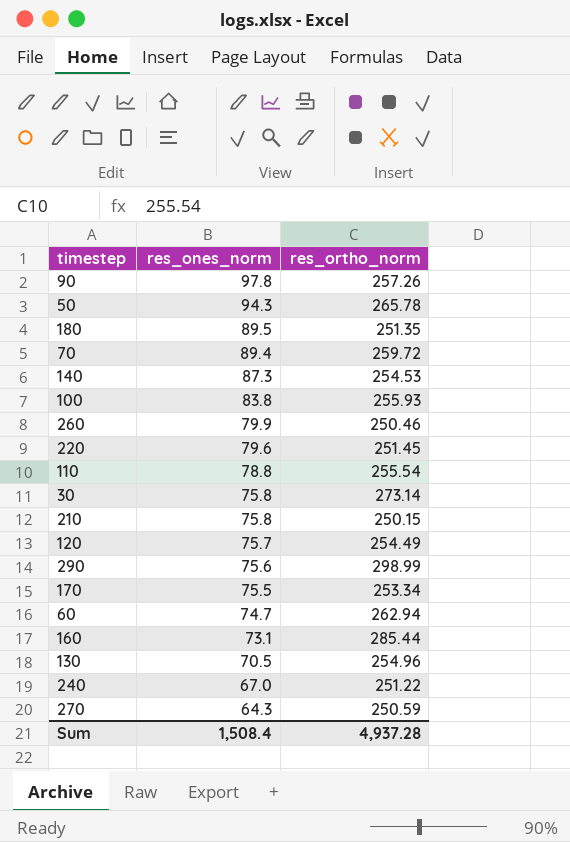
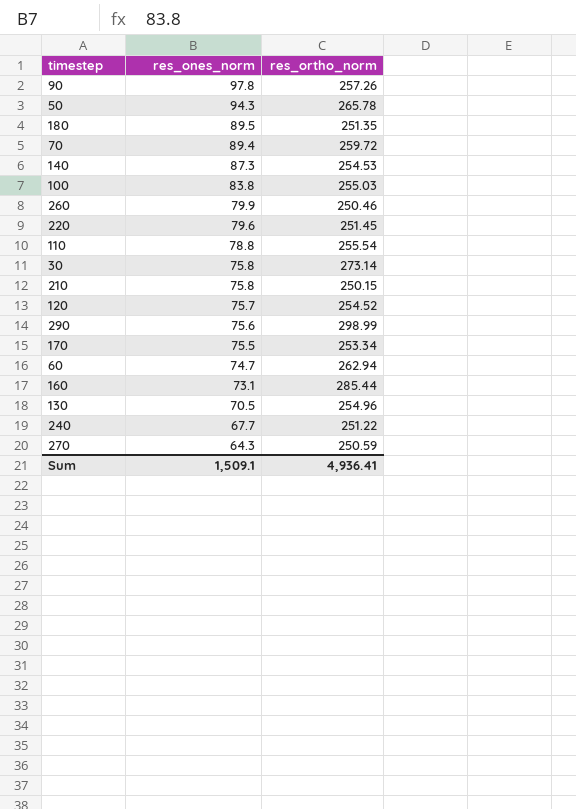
100 | res_ortho_norm: 255.93 -> 255.03
120 | res_ortho_norm: 254.49 -> 254.52
240 | res_ones_norm: 67.0 -> 67.7
Sum | res_ones_norm: 1,508.4 -> 1,509.1
Sum | res_ortho_norm: 4,937.28 -> 4,936.41

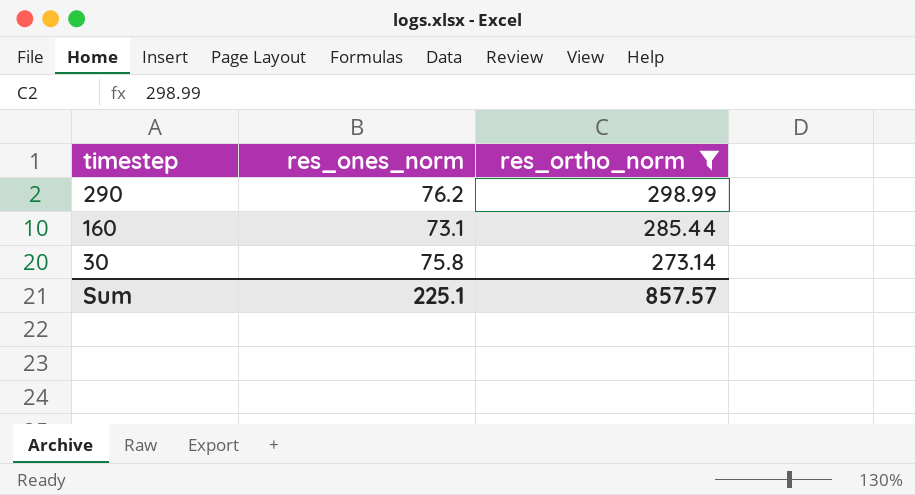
filter: none -> res_ortho_norm >= 273.14
row order: res_ones_norm descending -> timestep descending
290 | res_ones_norm: 75.6 -> 76.2
Sum | res_ones_norm: 1,509.1 -> 225.1
Sum | res_ortho_norm: 4,936.41 -> 857.57

